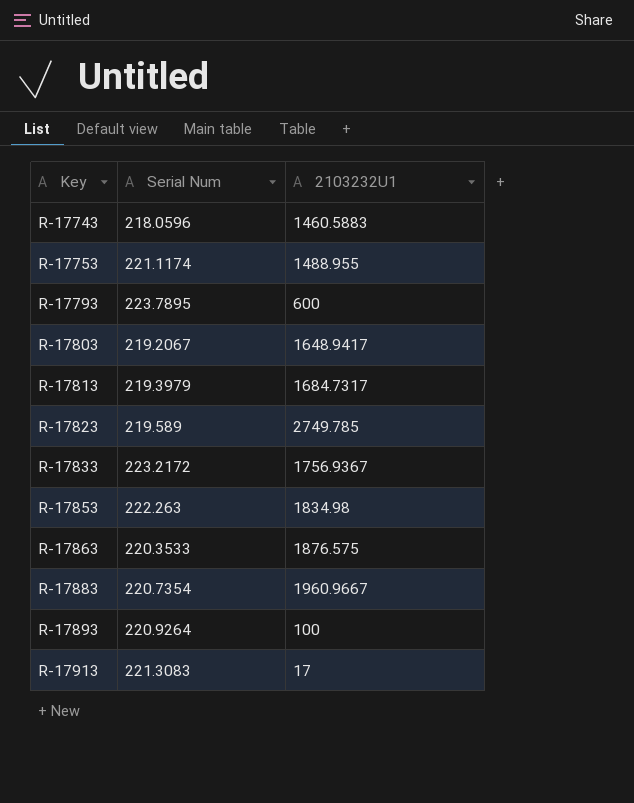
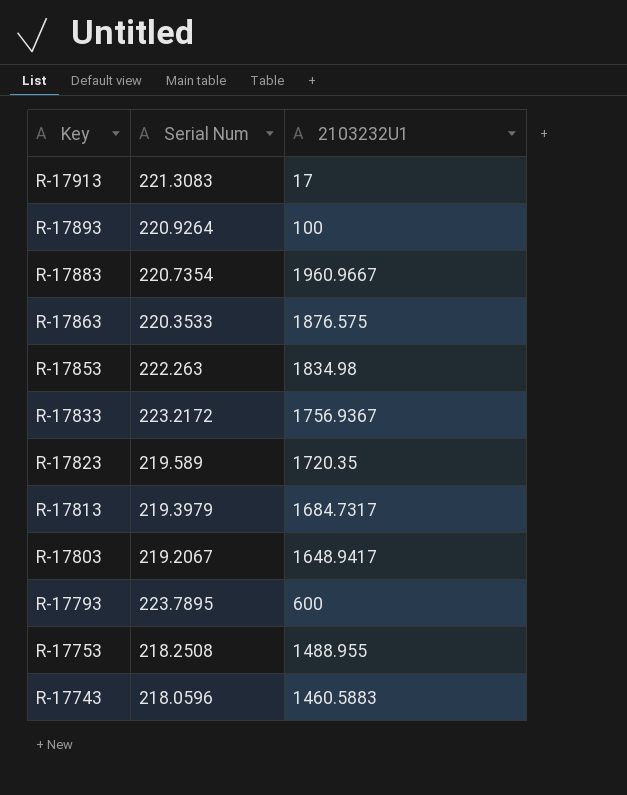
row order: Key ascending -> Key descending
R-17823 | 2103232U1: 2749.785 -> 1720.35
R-17753 | Serial Num: 221.1174 -> 218.2508

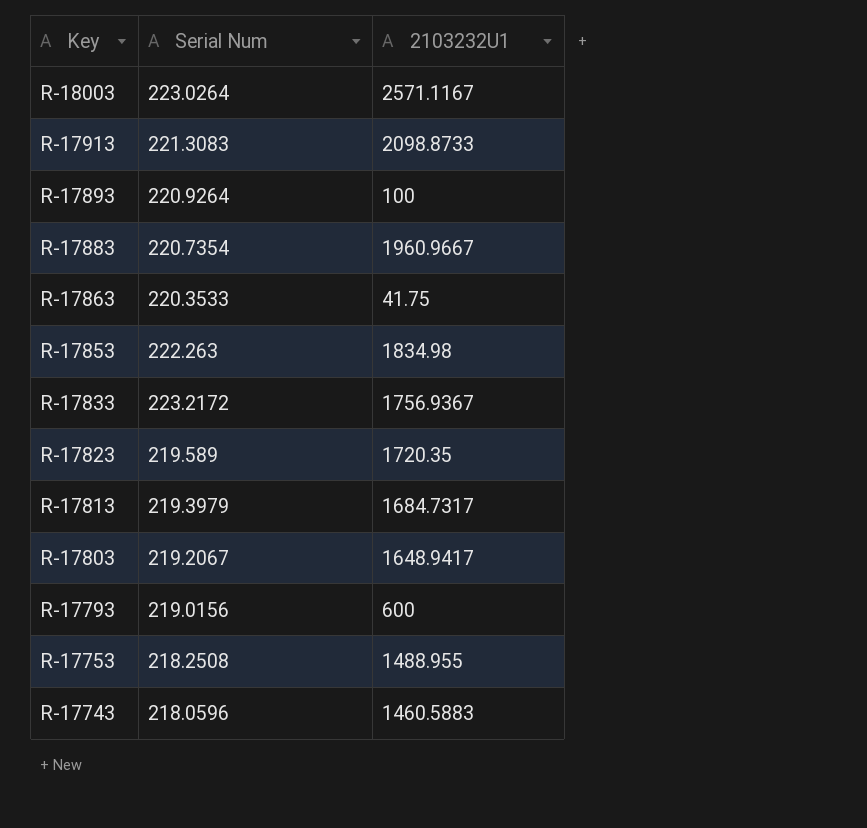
row R-18003: none -> 223.0264 | 2571.1167
R-17913 | 2103232U1: 17 -> 2098.8733
R-17863 | 2103232U1: 1876.575 -> 41.75
R-17793 | Serial Num: 223.7895 -> 219.0156

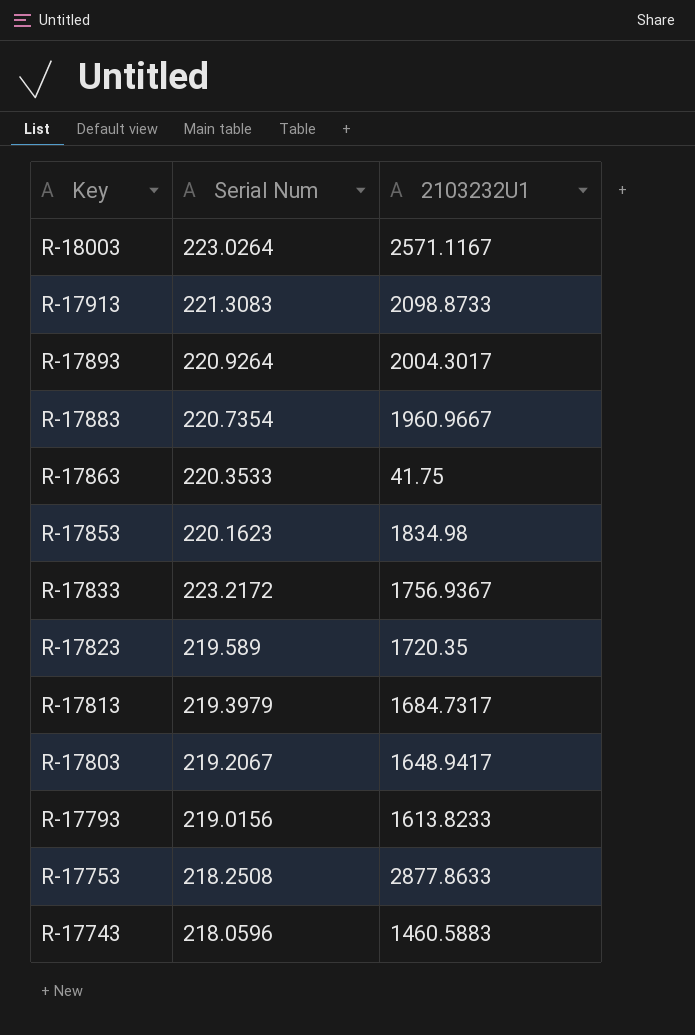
R-17893 | 2103232U1: 100 -> 2004.3017
R-17853 | Serial Num: 222.263 -> 220.1623
R-17793 | 2103232U1: 600 -> 1613.8233
R-17753 | 2103232U1: 1488.955 -> 2877.8633

